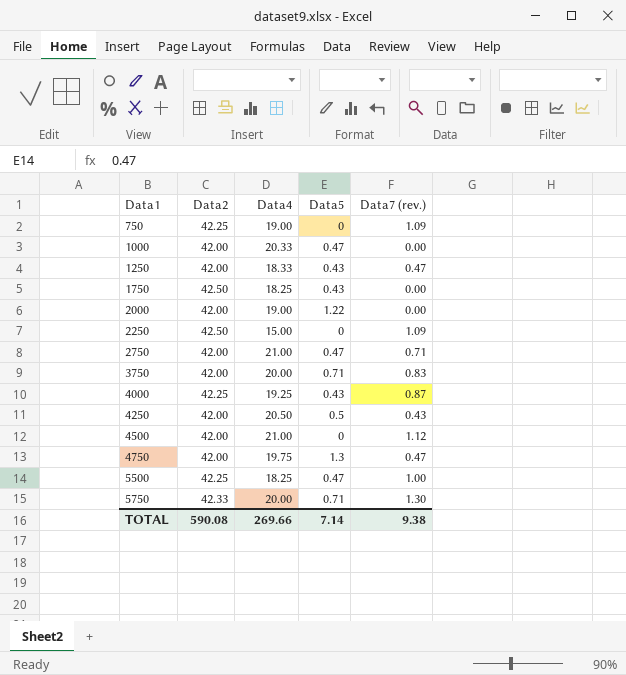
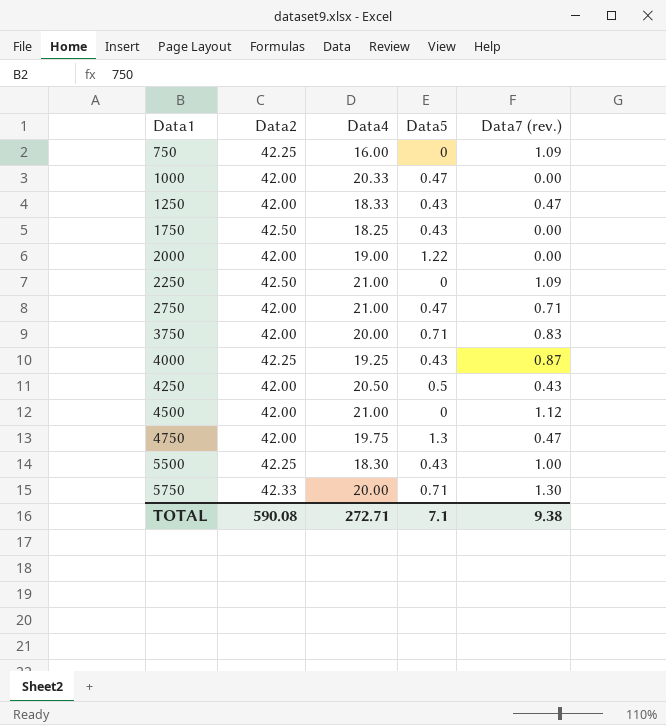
750 | Data4: 19.00 -> 16.00
2250 | Data4: 15.00 -> 21.00
5500 | Data4: 18.25 -> 18.30
5500 | Data5: 0.47 -> 0.43
TOTAL | Data4: 269.66 -> 272.71
TOTAL | Data5: 7.14 -> 7.1

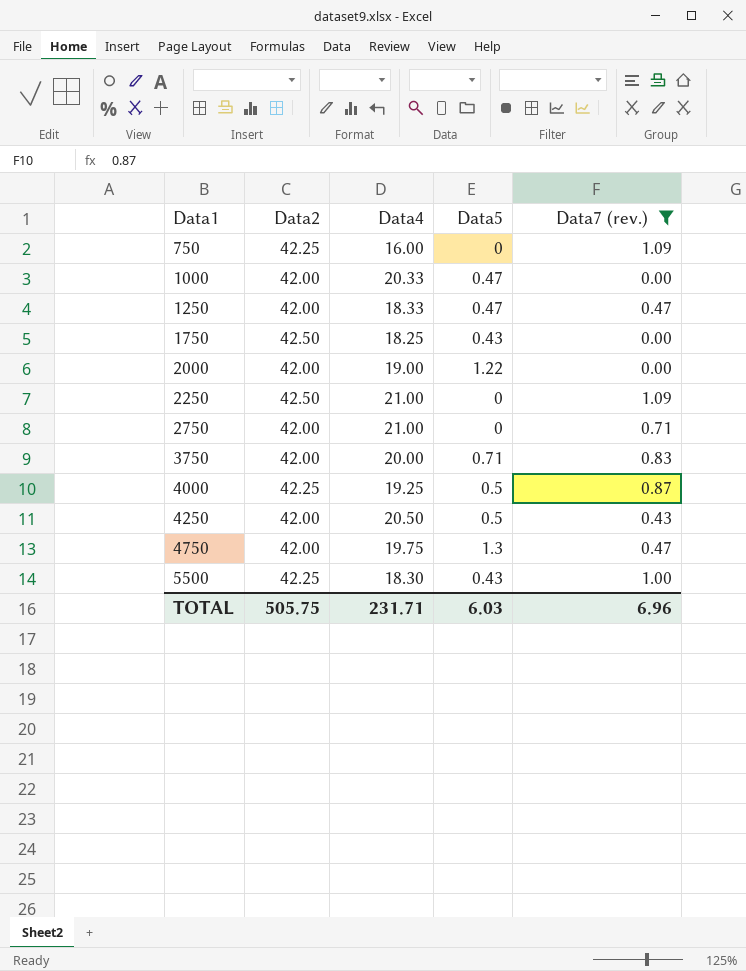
filter: none -> Data7 (rev.) <= 1.09
1250 | Data5: 0.43 -> 0.47
2750 | Data5: 0.47 -> 0
4000 | Data5: 0.43 -> 0.5
TOTAL | Data2: 590.08 -> 505.75
TOTAL | Data4: 272.71 -> 231.71
TOTAL | Data5: 7.1 -> 6.03
TOTAL | Data7 (rev.): 9.38 -> 6.96

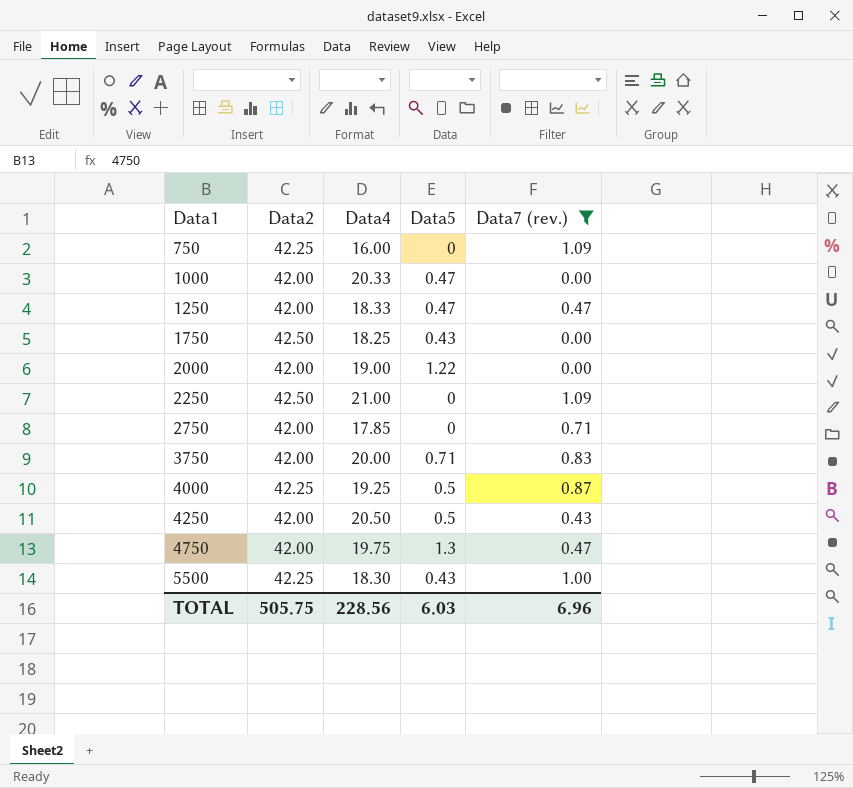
2750 | Data4: 21.00 -> 17.85
TOTAL | Data4: 231.71 -> 228.56

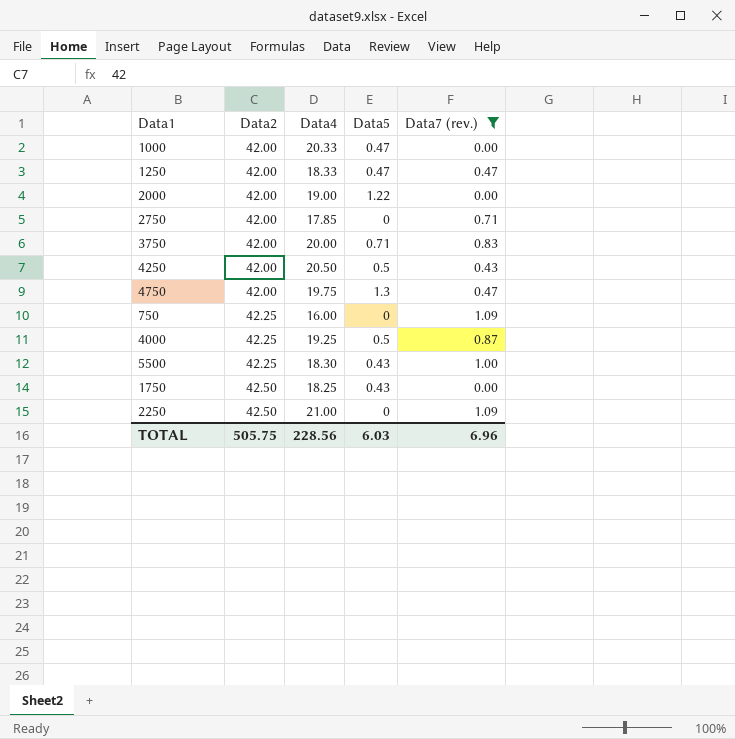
row order: Data1 ascending -> Data2 ascending

